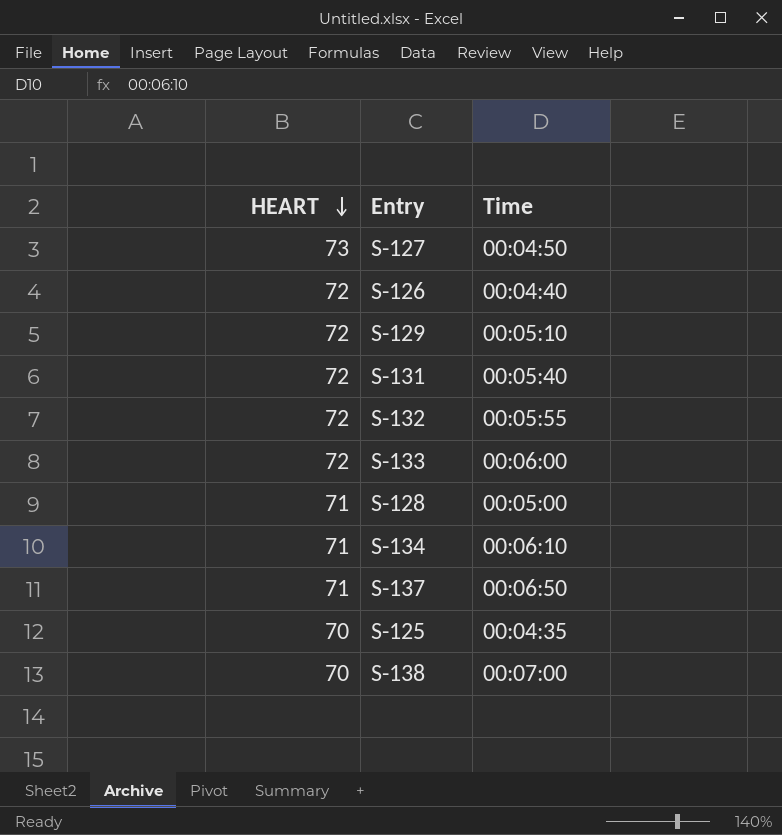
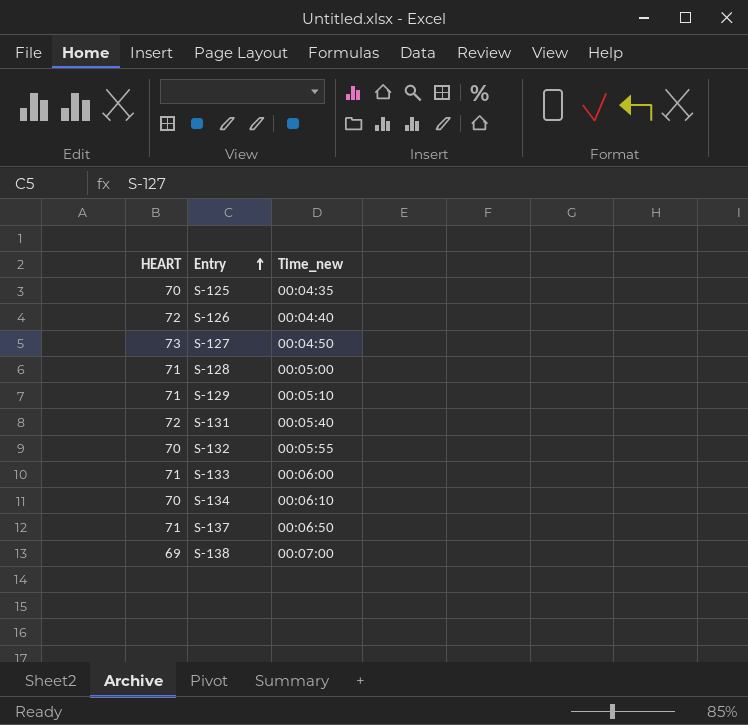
row order: HEART descending -> Entry ascending
column name: Time -> Time_new
S-129 | HEART: 72 -> 71
S-132 | HEART: 72 -> 70
S-133 | HEART: 72 -> 71
S-134 | HEART: 71 -> 70
S-138 | HEART: 70 -> 69

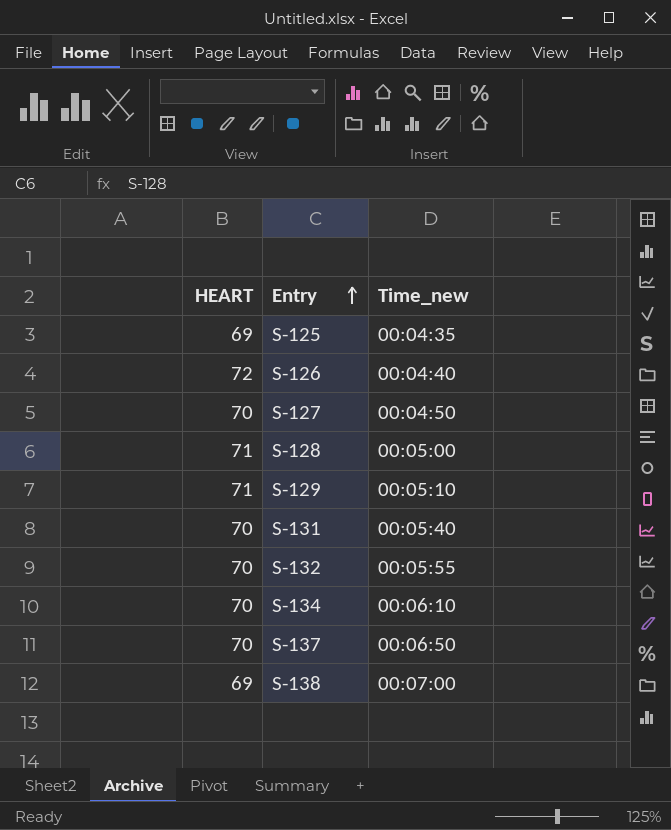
row S-133: 71 | 00:06:00 -> none
S-125 | HEART: 70 -> 69
S-127 | HEART: 73 -> 70
S-131 | HEART: 72 -> 70
S-137 | HEART: 71 -> 70

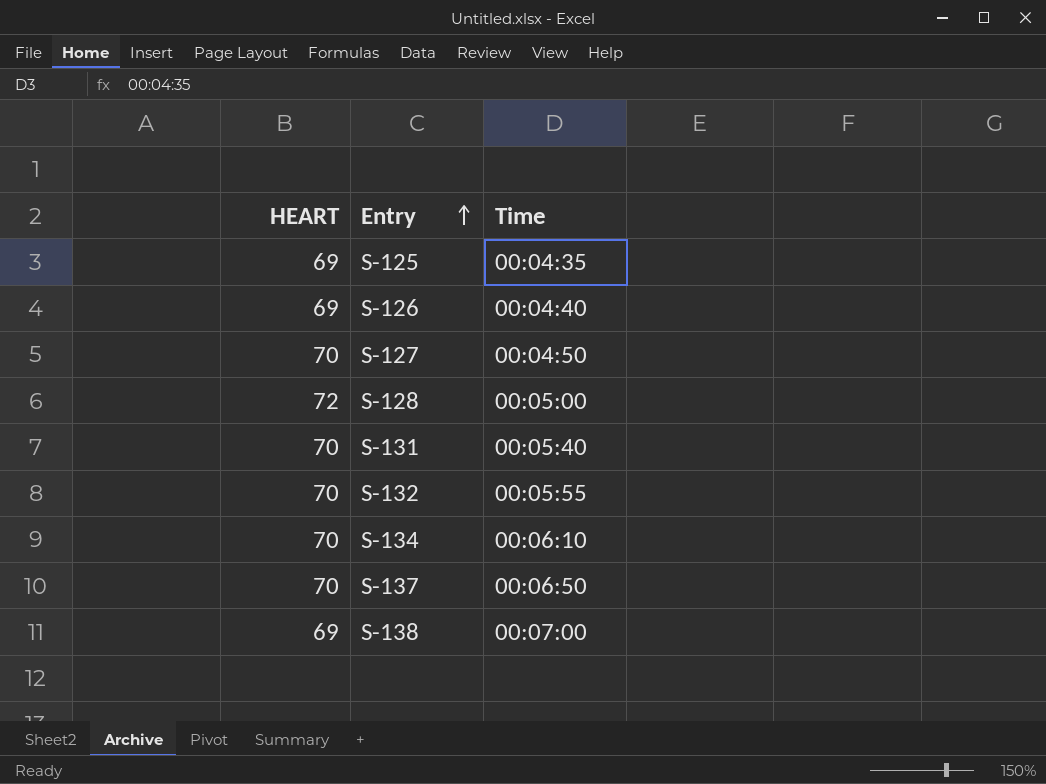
column name: Time_new -> Time
row S-129: 71 | 00:05:10 -> none
S-126 | HEART: 72 -> 69
S-128 | HEART: 71 -> 72

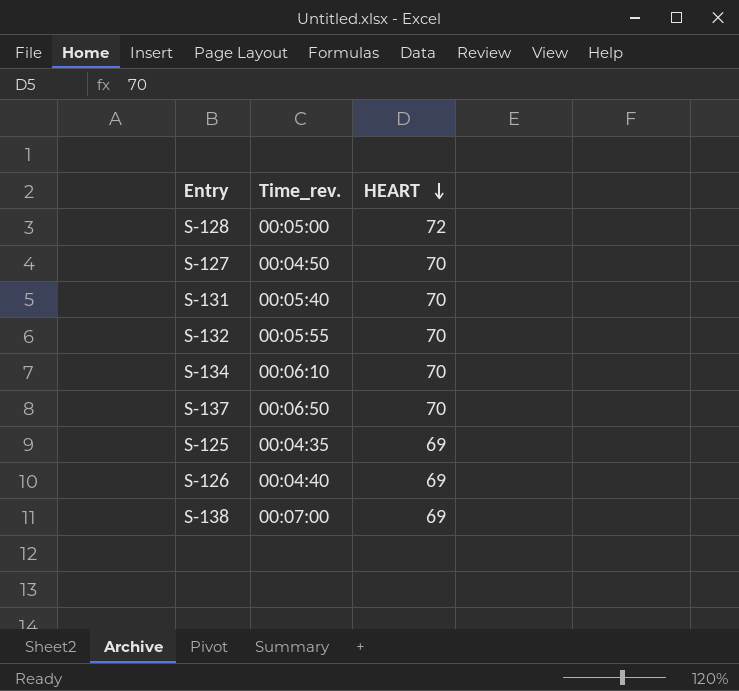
row order: Entry ascending -> HEART descending
column name: Time -> Time_rev.
column HEART | position: 1 -> 3

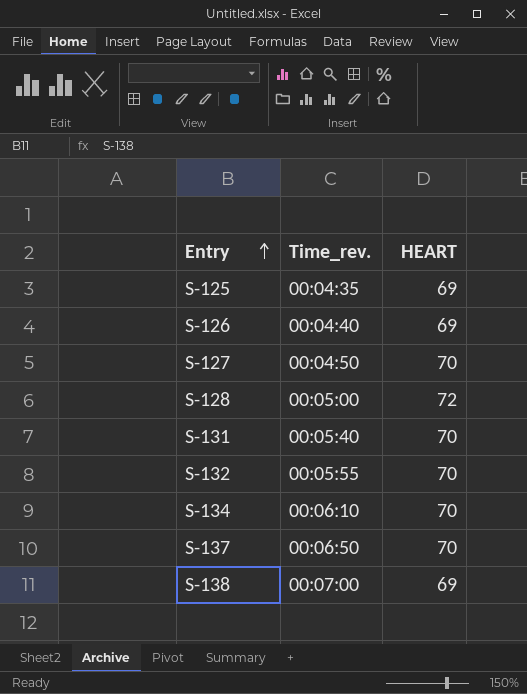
row order: HEART descending -> Entry ascending

